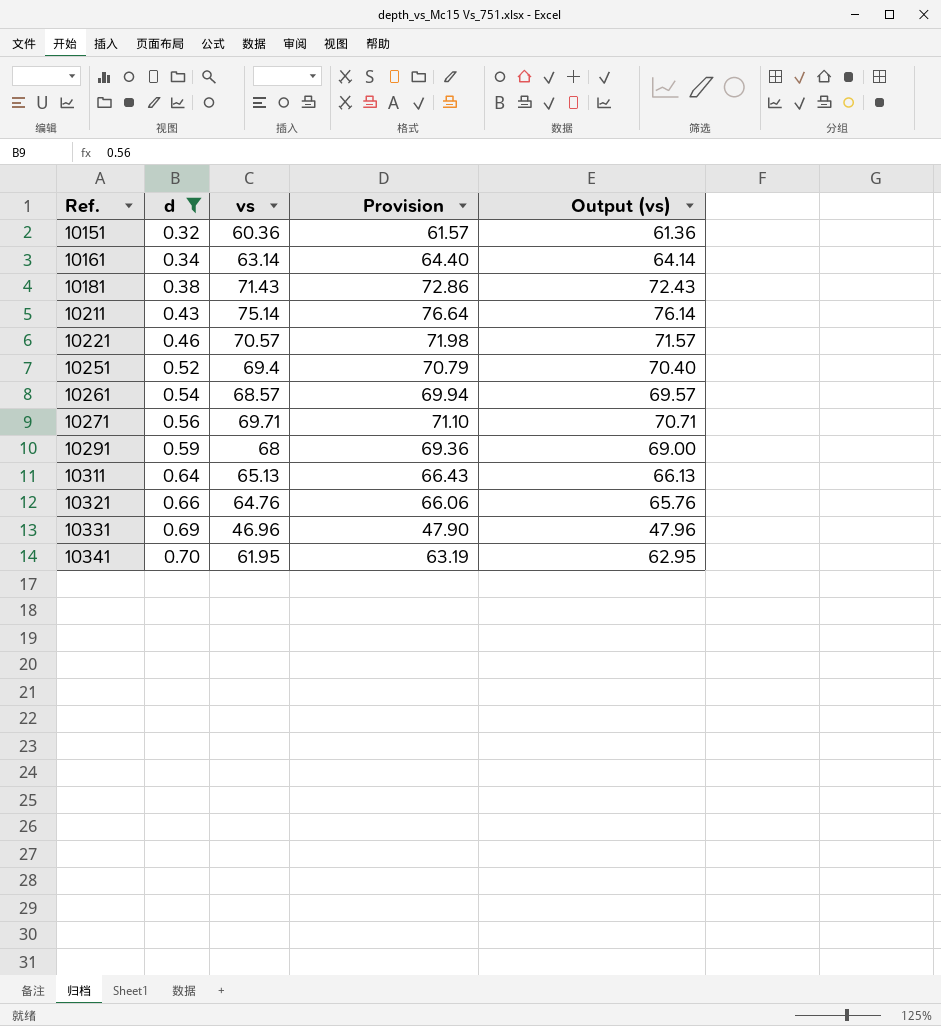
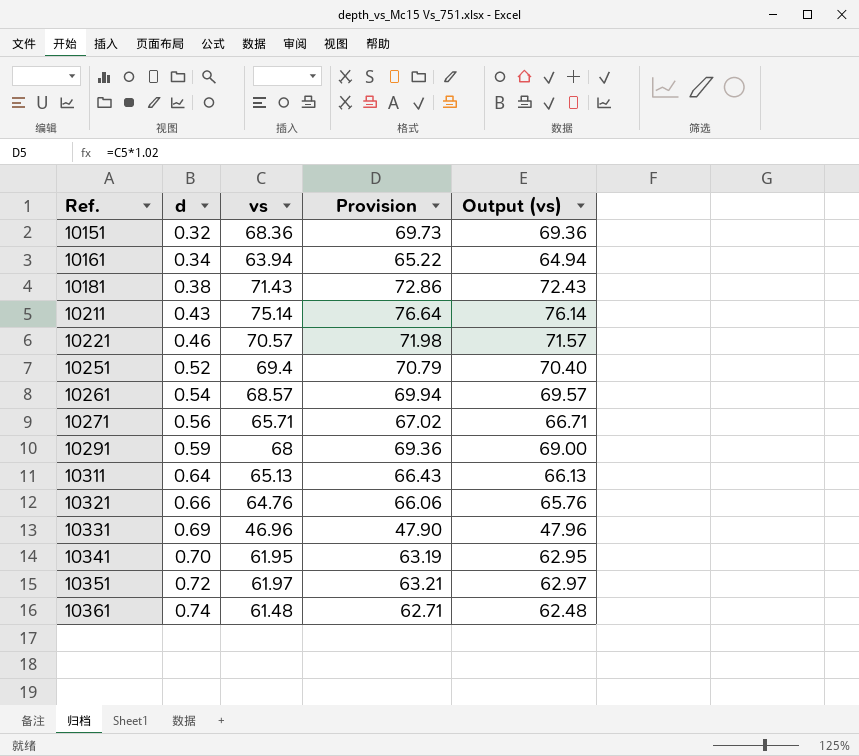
filter: d <= 0.70 -> none
10151 | vs: 60.36 -> 68.36
10151 | Provision: 61.57 -> 69.73
10151 | Output (vs): 61.36 -> 69.36
10161 | vs: 63.14 -> 63.94
10161 | Provision: 64.40 -> 65.22
10161 | Output (vs): 64.14 -> 64.94
10271 | vs: 69.71 -> 65.71
10271 | Provision: 71.10 -> 67.02
10271 | Output (vs): 70.71 -> 66.71

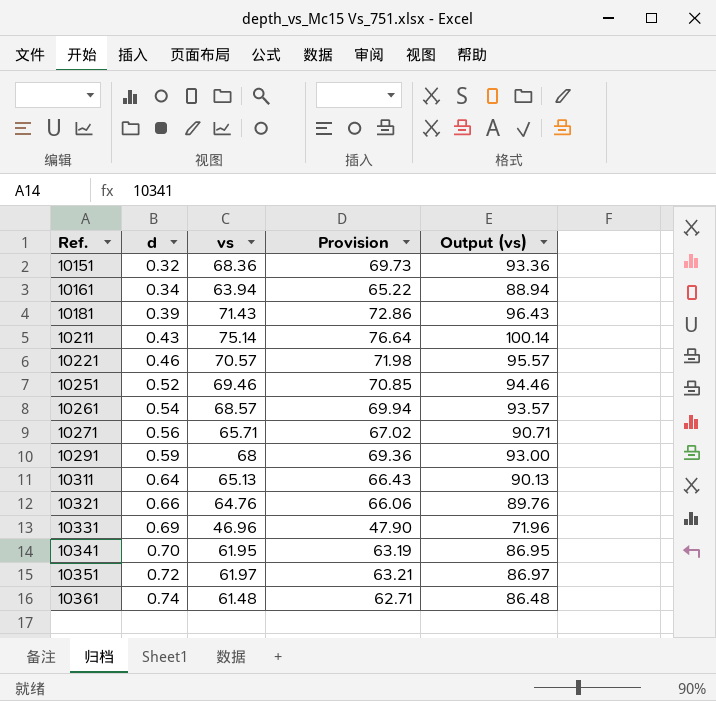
column Output (vs) | formula: [vs] + 1 -> [vs] + 25
10181 | d: 0.38 -> 0.39
10251 | vs: 69.4 -> 69.46
10251 | Provision: 70.79 -> 70.85

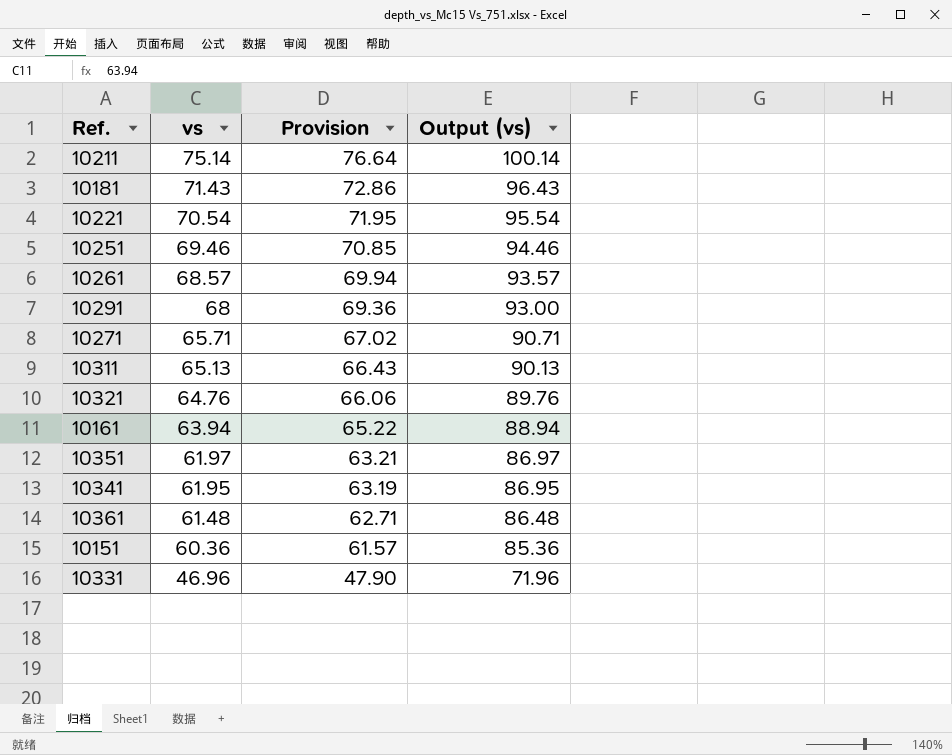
row order: Ref. ascending -> vs descending
column d | position: 2 -> none
10221 | vs: 70.57 -> 70.54
10221 | Provision: 71.98 -> 71.95
10221 | Output (vs): 95.57 -> 95.54
10151 | vs: 68.36 -> 60.36
10151 | Provision: 69.73 -> 61.57
10151 | Output (vs): 93.36 -> 85.36

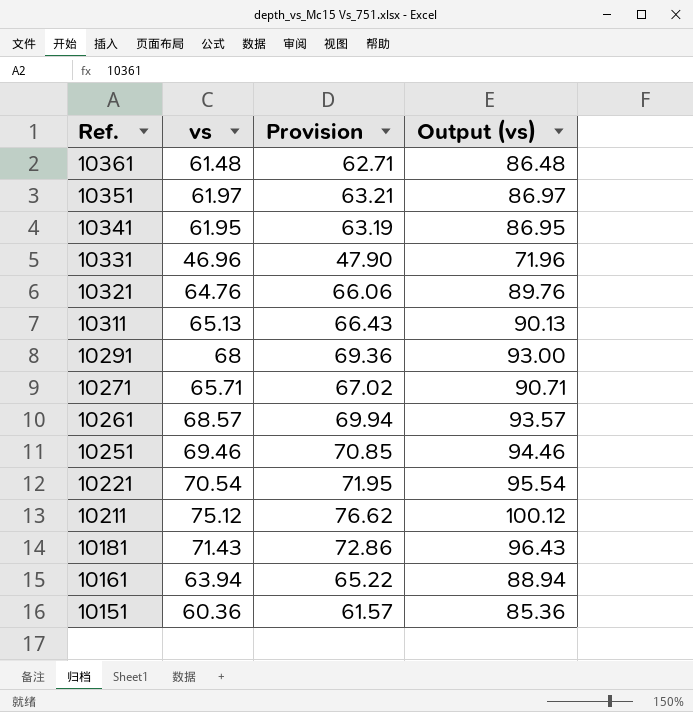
row order: vs descending -> Ref. descending
10211 | vs: 75.14 -> 75.12
10211 | Provision: 76.64 -> 76.62
10211 | Output (vs): 100.14 -> 100.12

